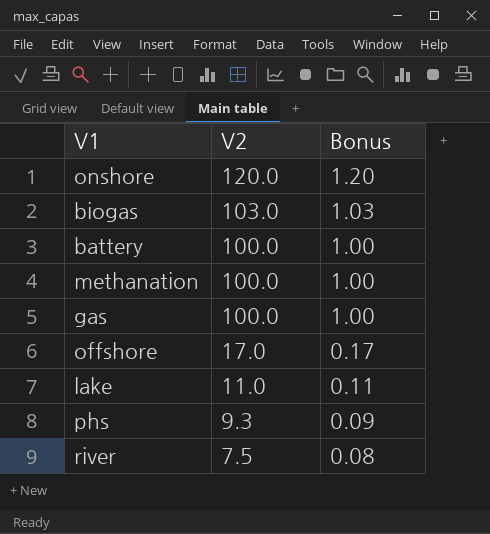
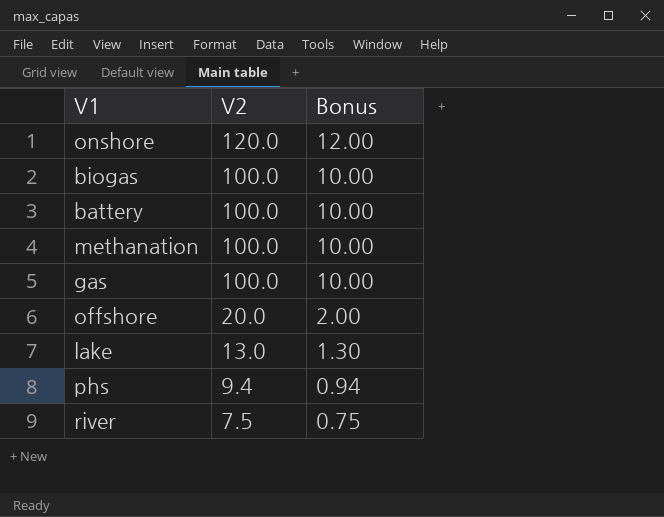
column Bonus | formula: [V2] * 0.01 -> [V2] * 0.1
biogas | V2: 103.0 -> 100.0
offshore | V2: 17.0 -> 20.0
lake | V2: 11.0 -> 13.0
phs | V2: 9.3 -> 9.4

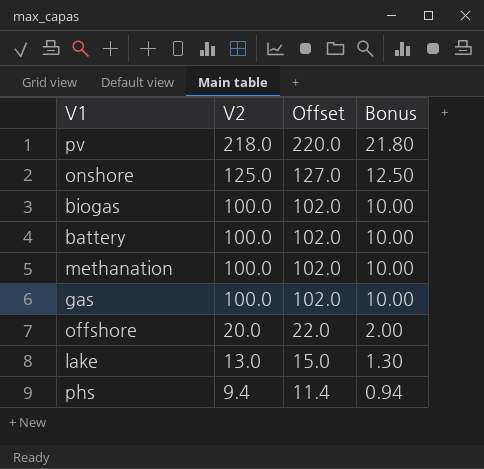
column Offset | formula: none -> [V2] + 2
row river: 7.5 | 0.75 -> none
row pv: none -> 218.0 | 220.0 | 21.80
onshore | V2: 120.0 -> 125.0
onshore | Bonus: 12.00 -> 12.50

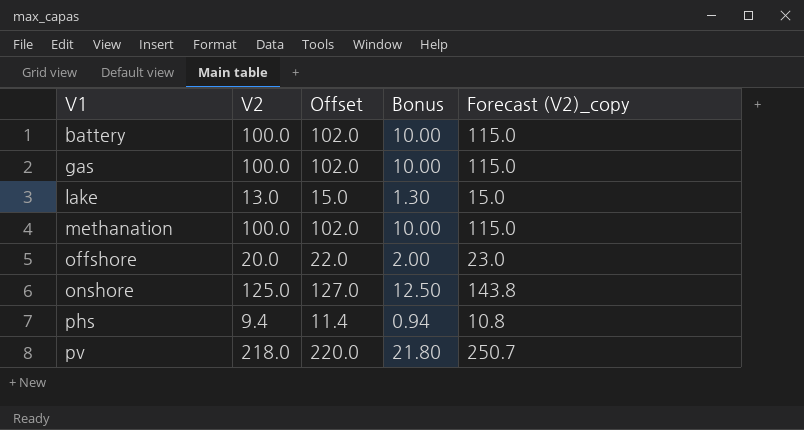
row order: V2 descending -> V1 ascending
column Forecast (V2)_copy | formula: none -> [V2] * 1.15
row biogas: 100.0 | 102.0 | 10.00 -> none

